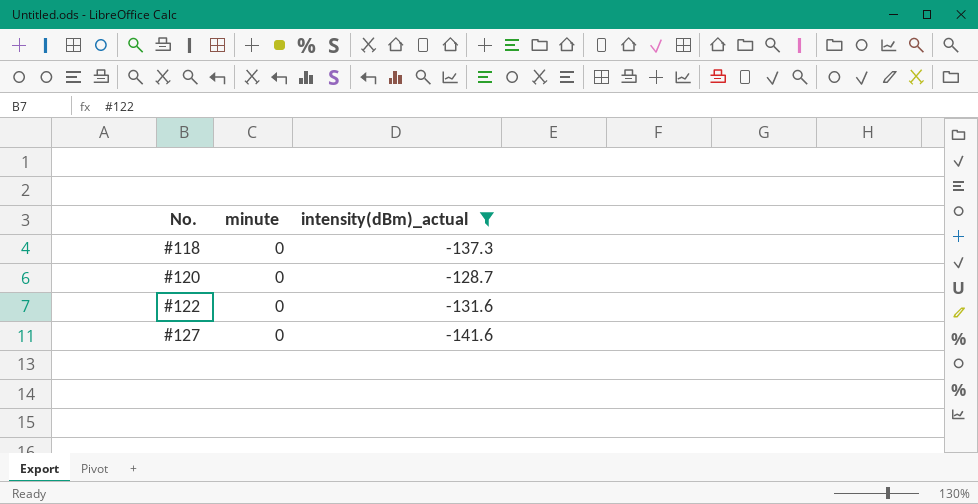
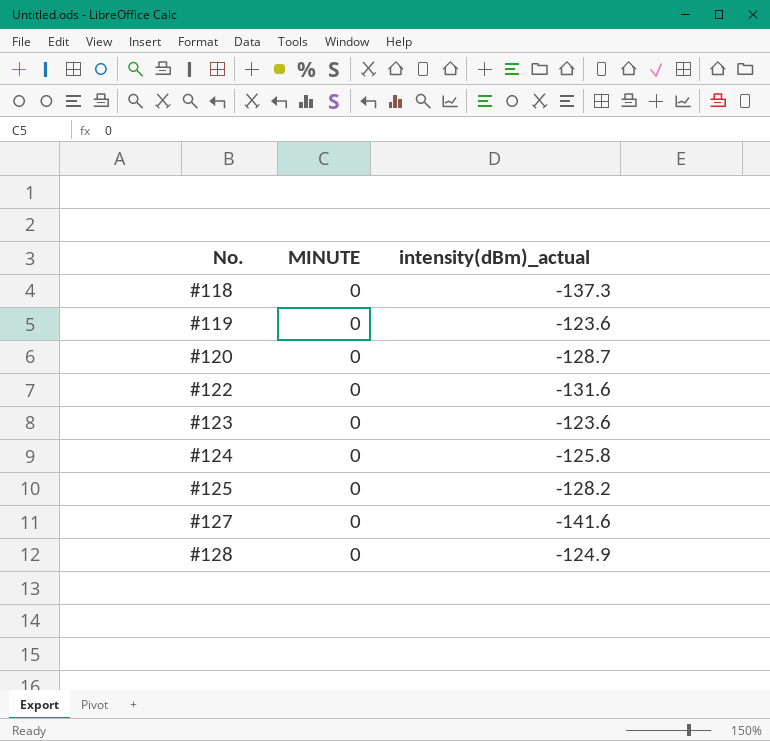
filter: intensity(dBm)_actual <= -128.7 -> none
column name: minute -> MINUTE

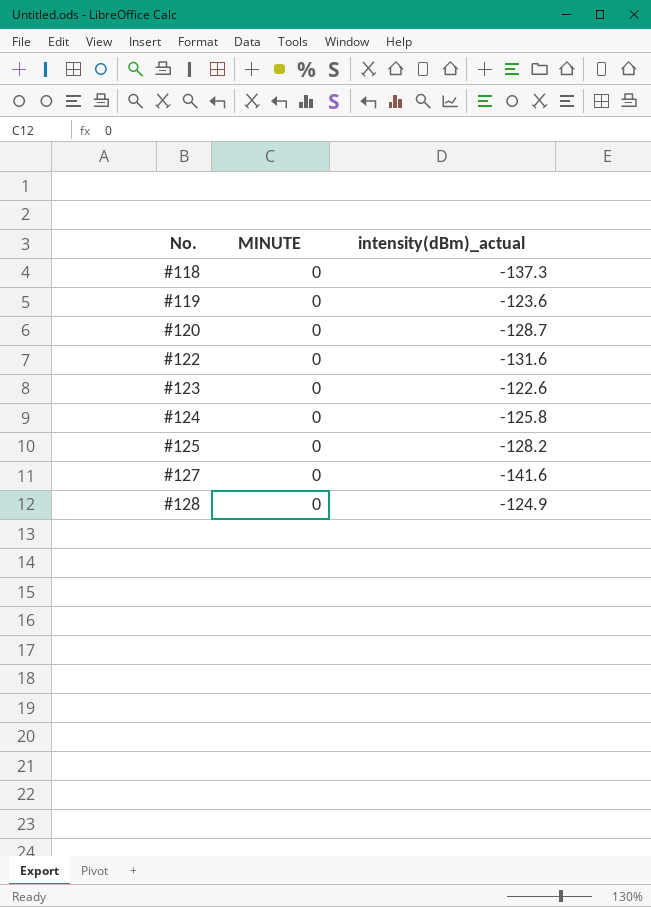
#123 | intensity(dBm)_actual: -123.6 -> -122.6

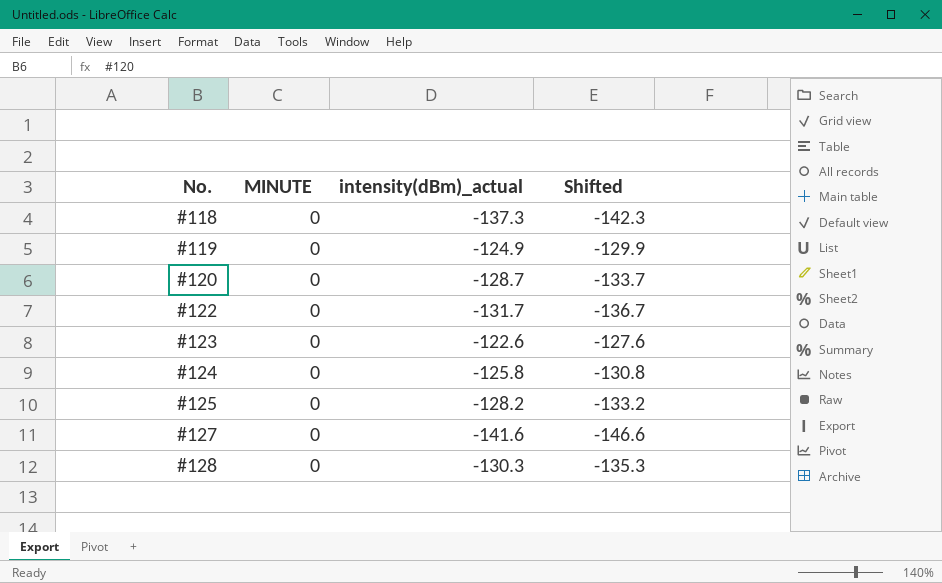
column Shifted | formula: none -> [intensity(dBm)_actual] - 5
#119 | intensity(dBm)_actual: -123.6 -> -124.9
#122 | intensity(dBm)_actual: -131.6 -> -131.7
#128 | intensity(dBm)_actual: -124.9 -> -130.3

